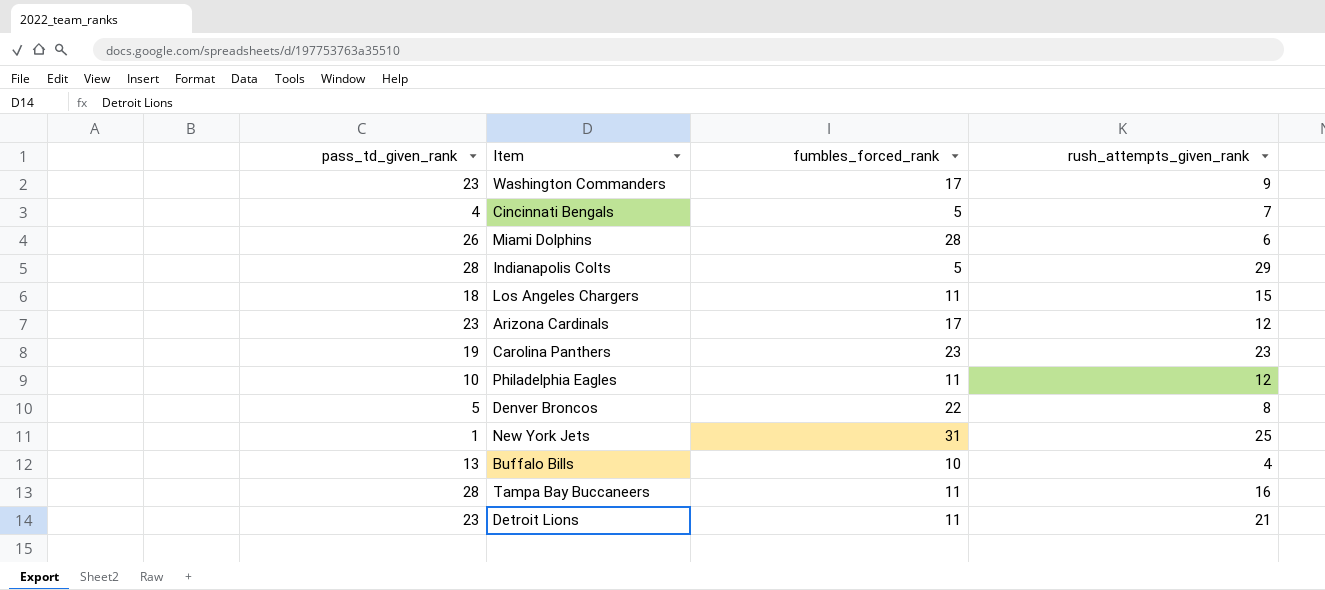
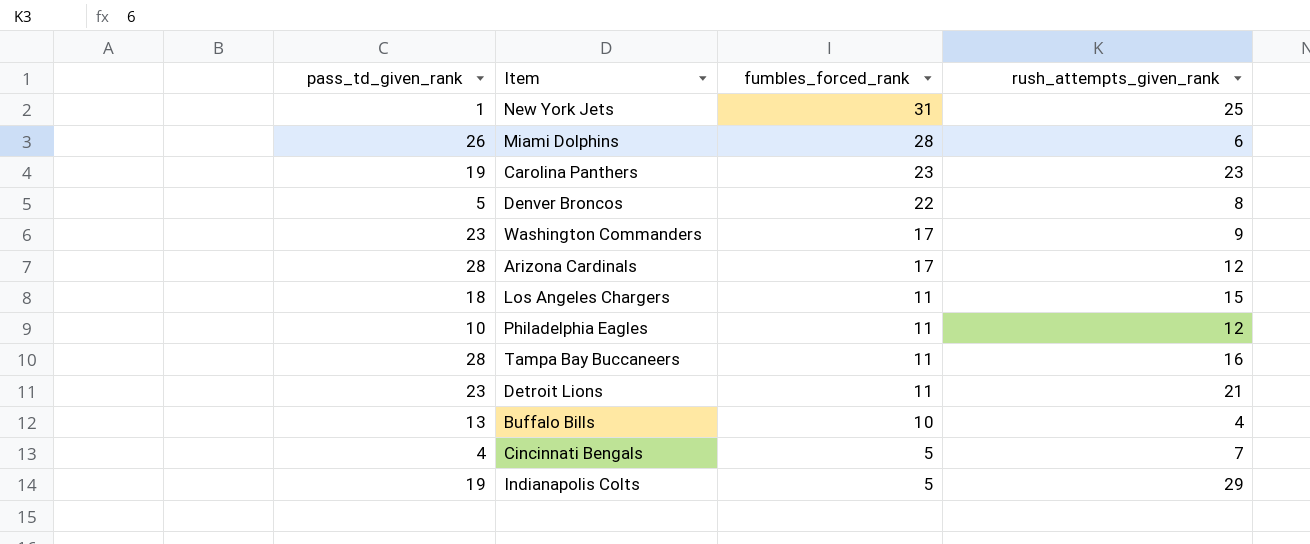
row order: none -> fumbles_forced_rank descending
Arizona Cardinals | pass_td_given_rank: 23 -> 28
Indianapolis Colts | pass_td_given_rank: 28 -> 19

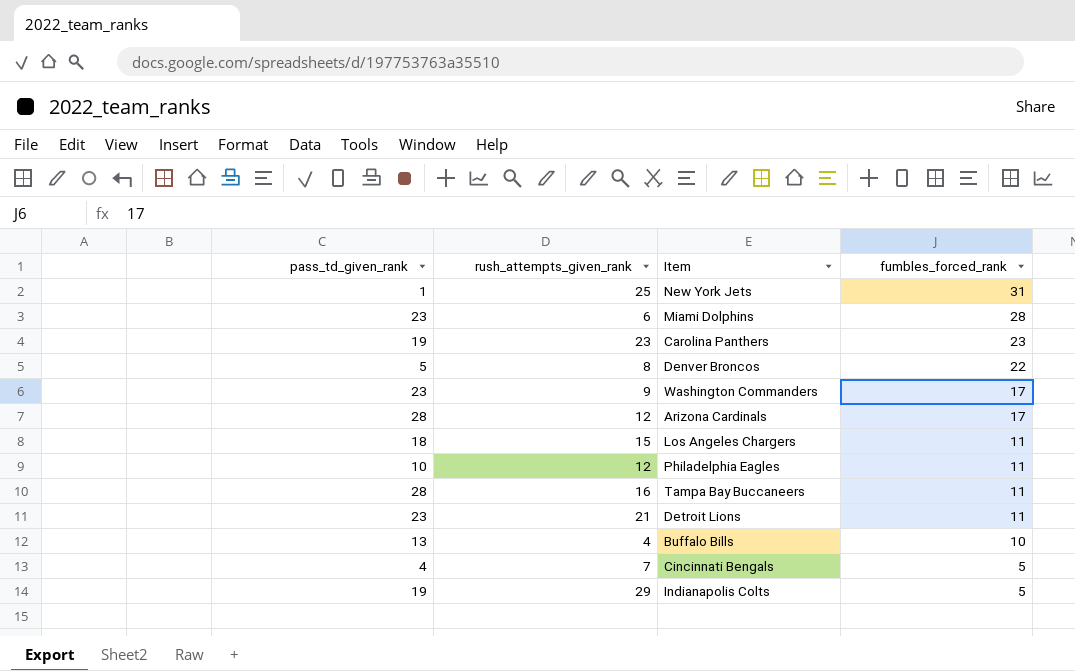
column rush_attempts_given_rank | position: 4 -> 2
Miami Dolphins | pass_td_given_rank: 26 -> 23

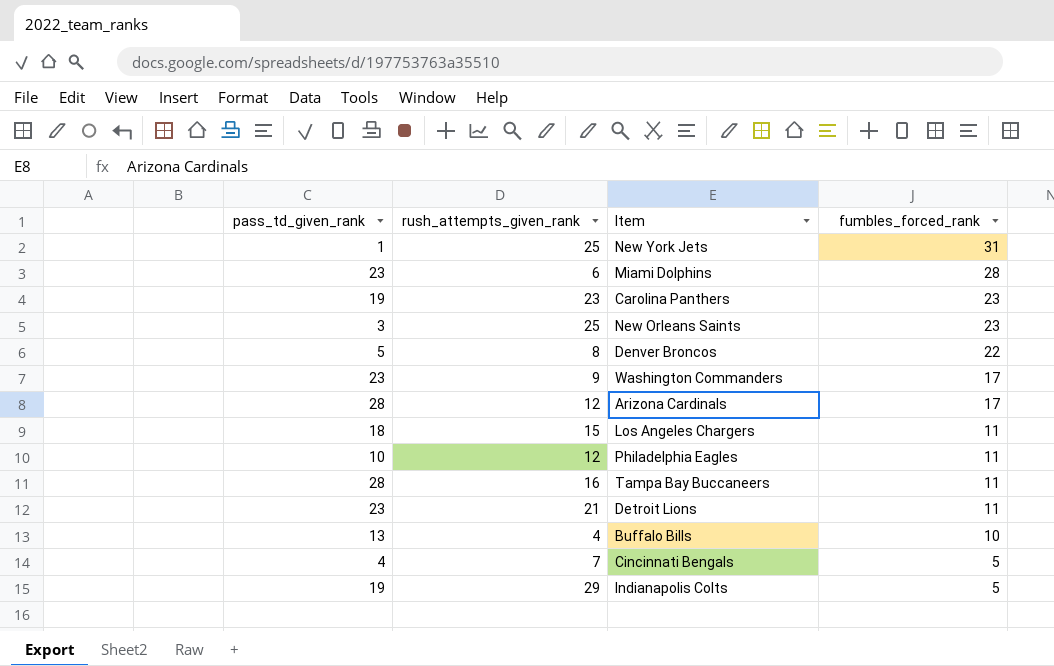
row New Orleans Saints: none -> 3 | 25 | 23

